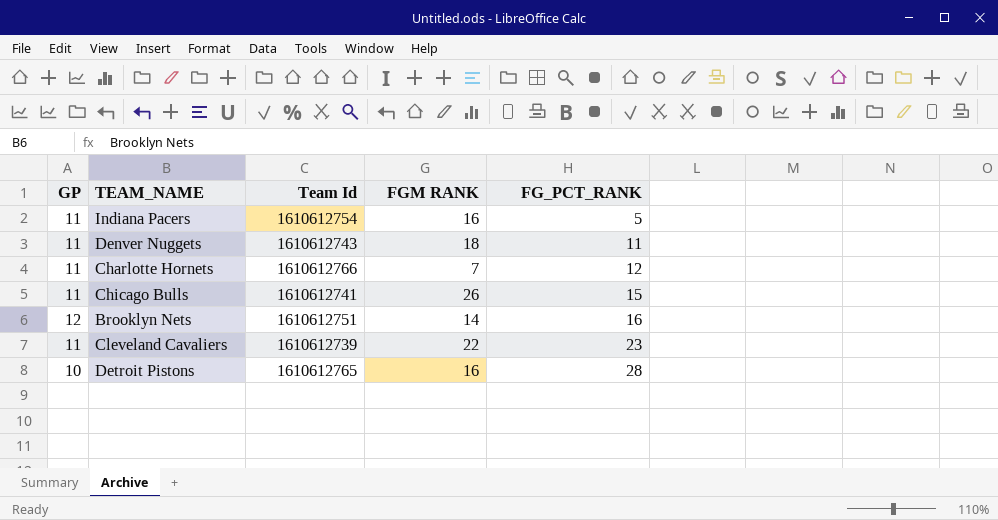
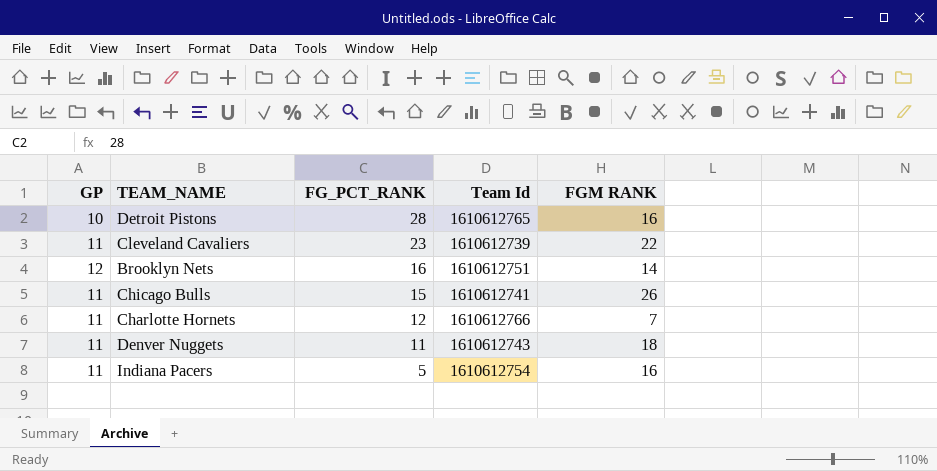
row order: FG_PCT_RANK ascending -> FG_PCT_RANK descending
column FG_PCT_RANK | position: 5 -> 3

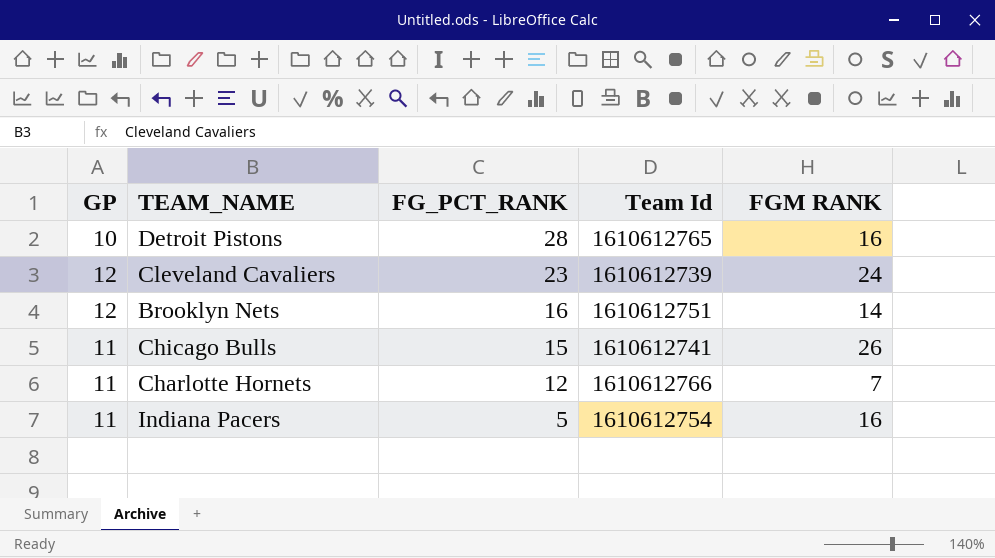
row Denver Nuggets: 11 | 11 | 1610612743 | 18 -> none
Cleveland Cavaliers | GP: 11 -> 12
Cleveland Cavaliers | FGM RANK: 22 -> 24

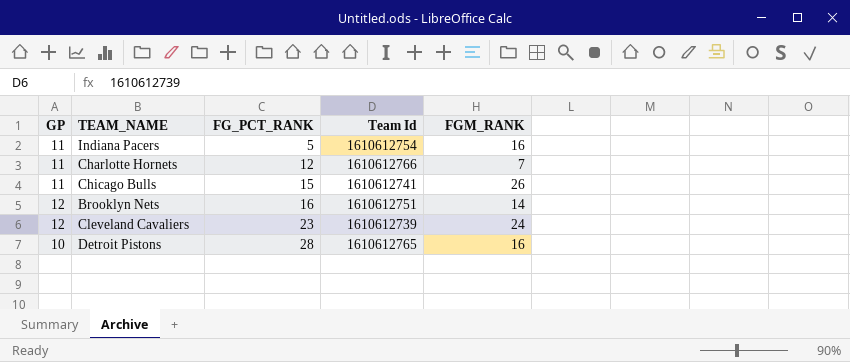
row order: FG_PCT_RANK descending -> FG_PCT_RANK ascending
column name: FGM RANK -> FGM_RANK

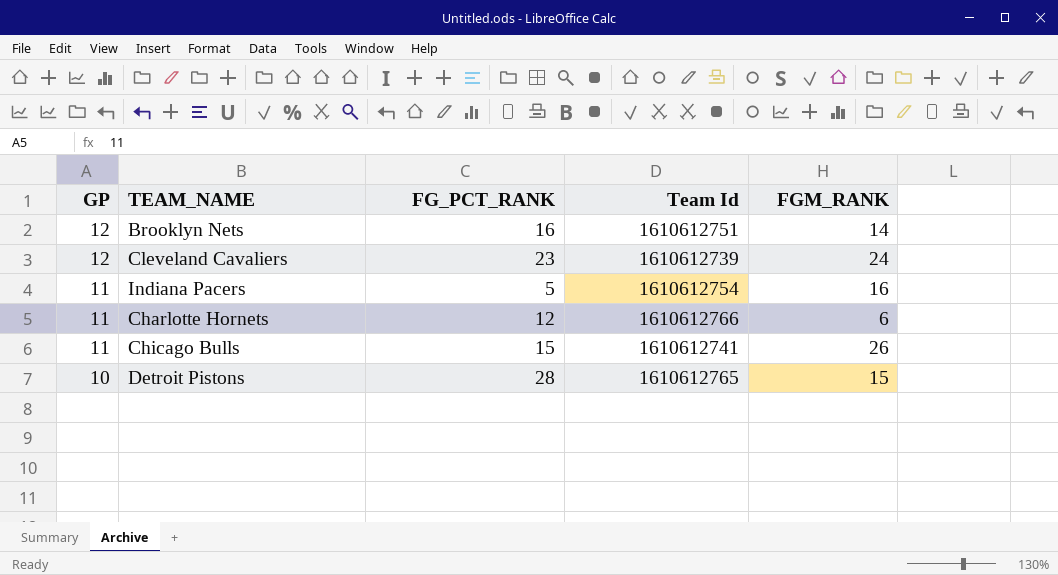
row order: FG_PCT_RANK ascending -> GP descending
Charlotte Hornets | FGM_RANK: 7 -> 6
Detroit Pistons | FGM_RANK: 16 -> 15

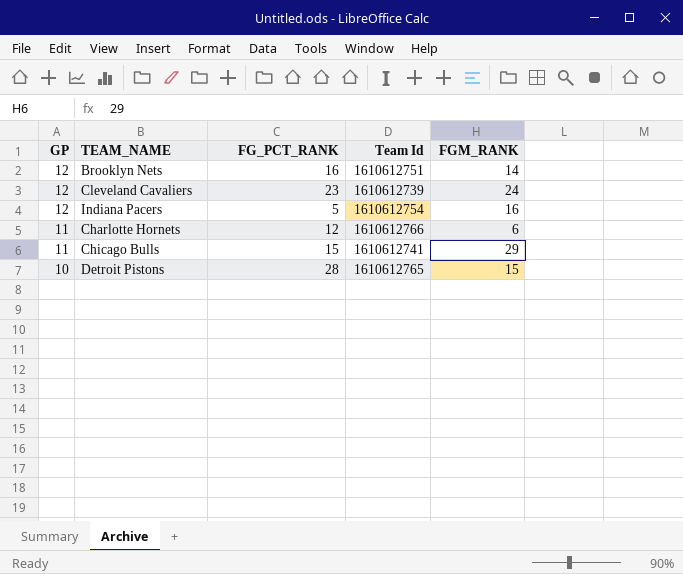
Indiana Pacers | GP: 11 -> 12
Chicago Bulls | FGM_RANK: 26 -> 29

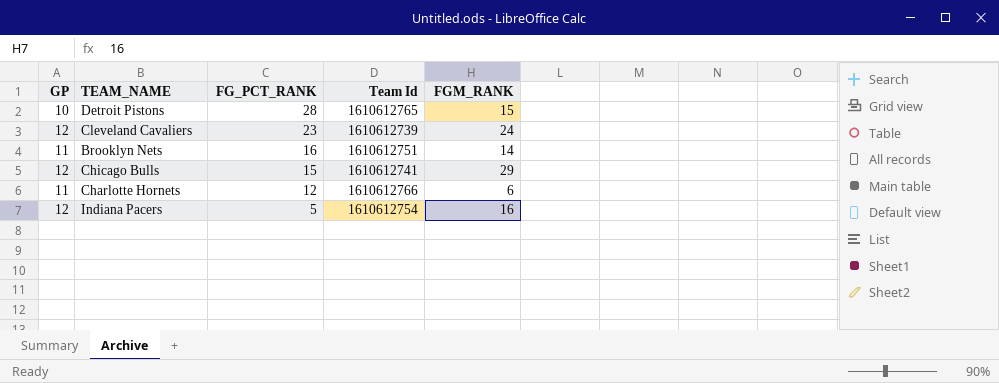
row order: GP descending -> FG_PCT_RANK descending
Brooklyn Nets | GP: 12 -> 11
Chicago Bulls | GP: 11 -> 12

